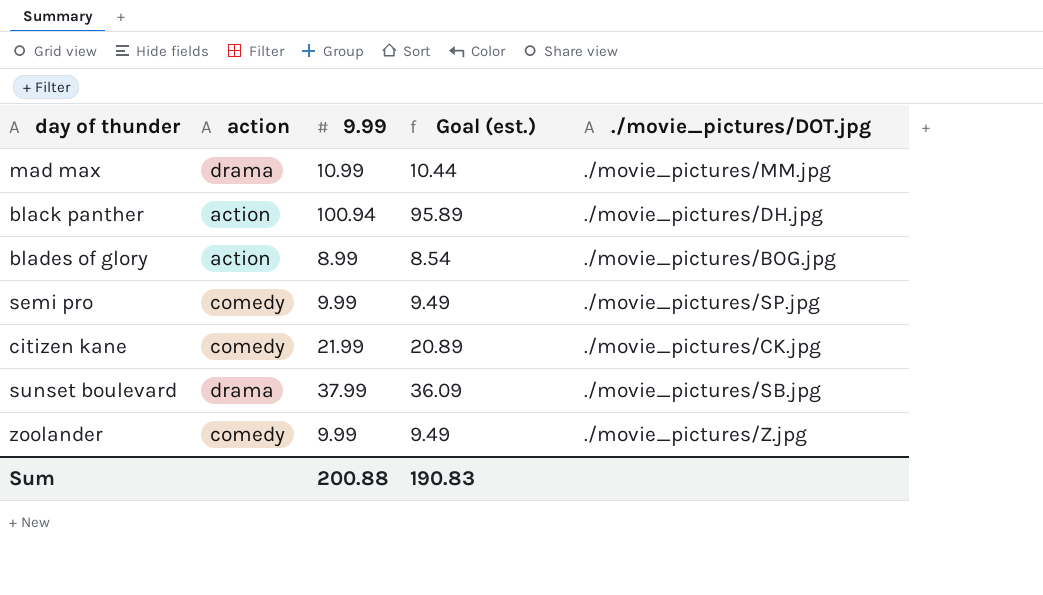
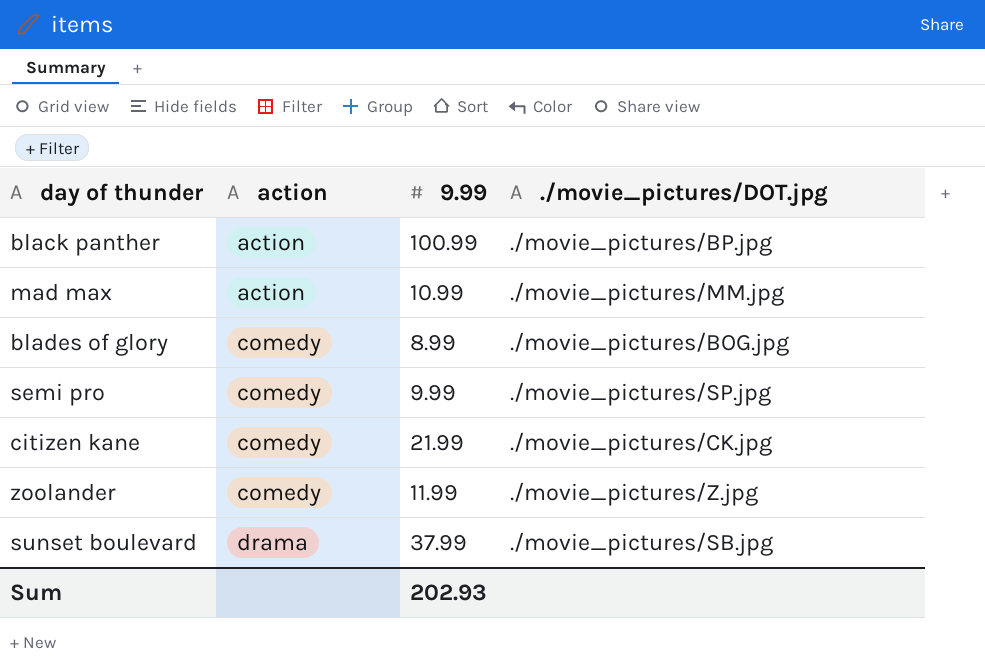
row order: none -> action ascending
column Goal (est.) | formula: [9.99] * 0.95 -> none
black panther | 9.99: 100.94 -> 100.99
black panther | ./movie_pictures/DOT.jpg: ./movie_pictures/DH.jpg -> ./movie_pictures/BP.jpg
mad max | action: drama -> action
blades of glory | action: action -> comedy
zoolander | 9.99: 9.99 -> 11.99
Sum | 9.99: 200.88 -> 202.93

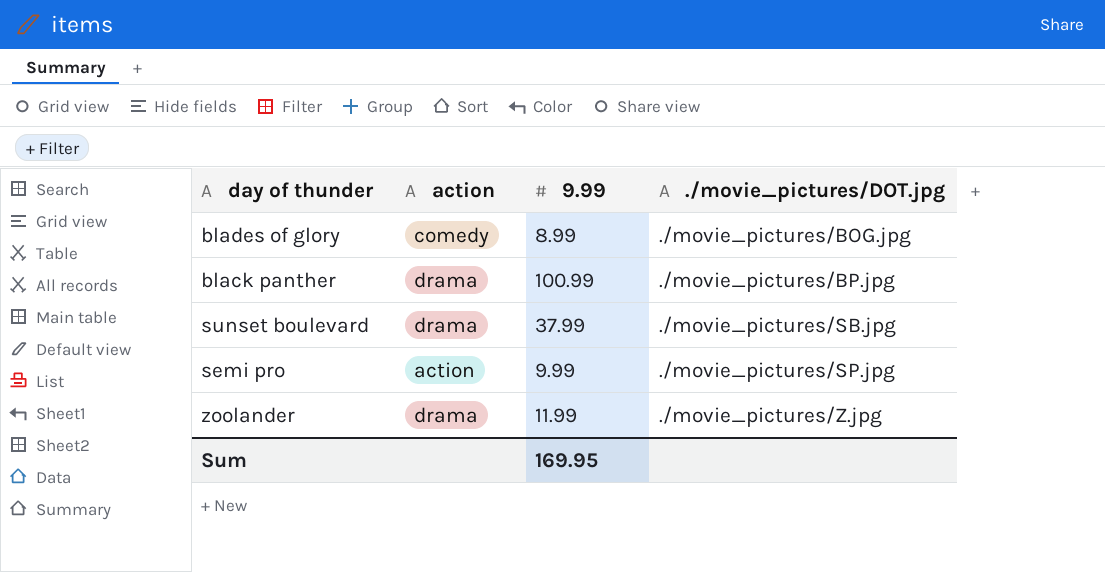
row order: action ascending -> ./movie_pictures/DOT.jpg ascending
row mad max: action | 10.99 | ./movie_pictures/MM.jpg -> none
row citizen kane: comedy | 21.99 | ./movie_pictures/CK.jpg -> none
black panther | action: action -> drama
semi pro | action: comedy -> action
zoolander | action: comedy -> drama
Sum | 9.99: 202.93 -> 169.95

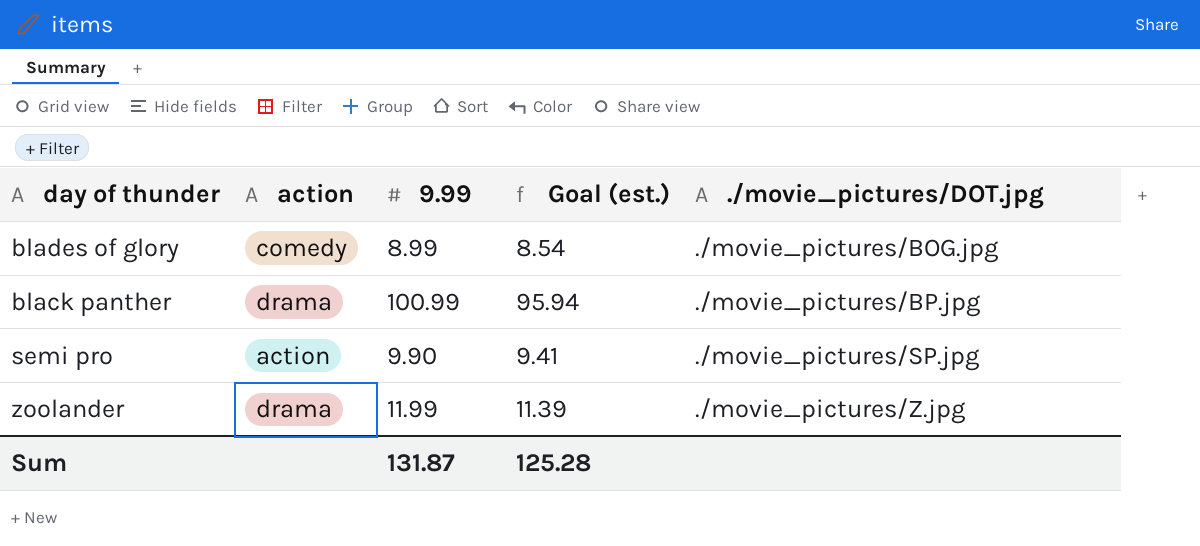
column Goal (est.) | formula: none -> [9.99] * 0.95
row sunset boulevard: drama | 37.99 | ./movie_pictures/SB.jpg -> none
semi pro | 9.99: 9.99 -> 9.90
Sum | 9.99: 169.95 -> 131.87

